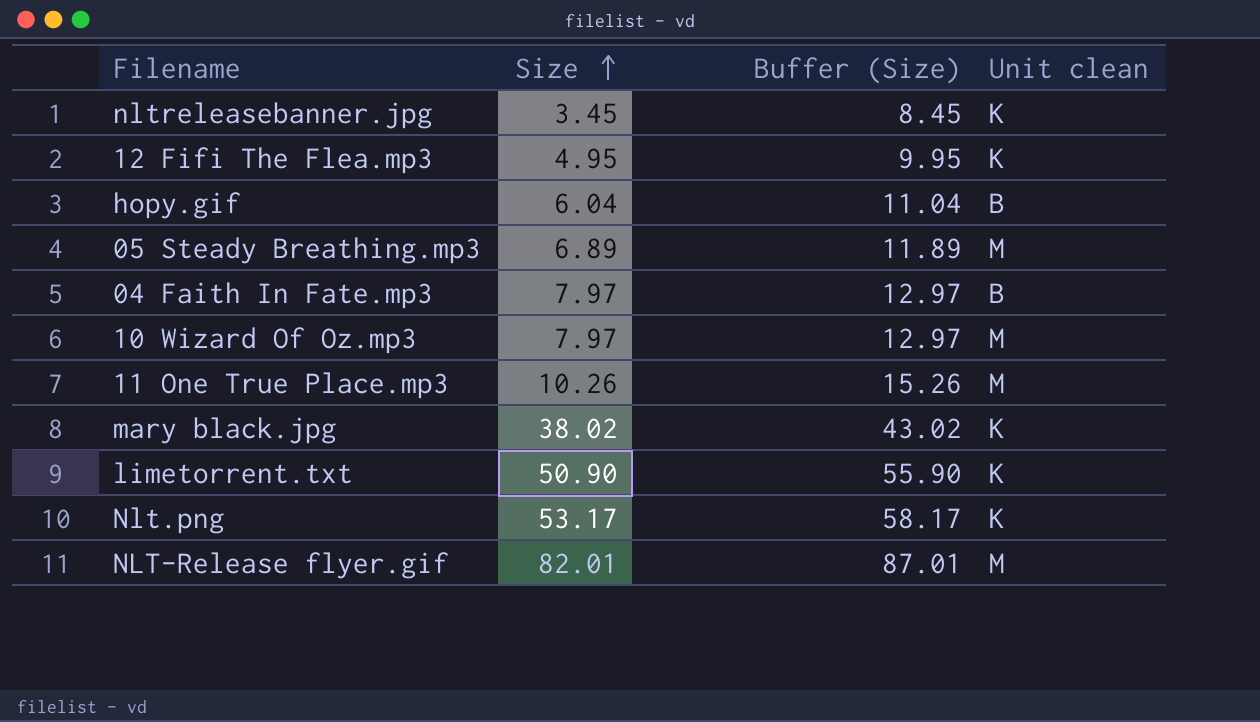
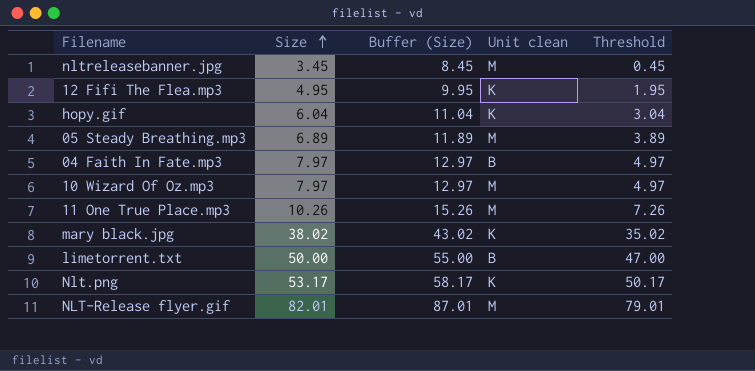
column Threshold | formula: none -> [Size] - 3
nltreleasebanner.jpg | Unit clean: K -> M
hopy.gif | Unit clean: B -> K
limetorrent.txt | Size: 50.90 -> 50.00
limetorrent.txt | Buffer (Size): 55.90 -> 55.00
limetorrent.txt | Unit clean: K -> B

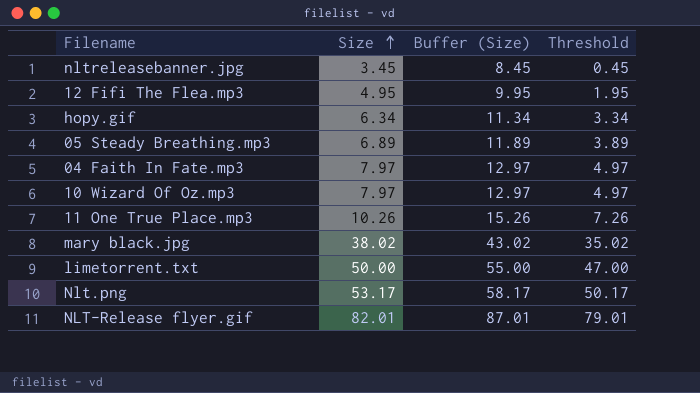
column Unit clean | position: 4 -> none
hopy.gif | Size: 6.04 -> 6.34
hopy.gif | Buffer (Size): 11.04 -> 11.34
hopy.gif | Threshold: 3.04 -> 3.34

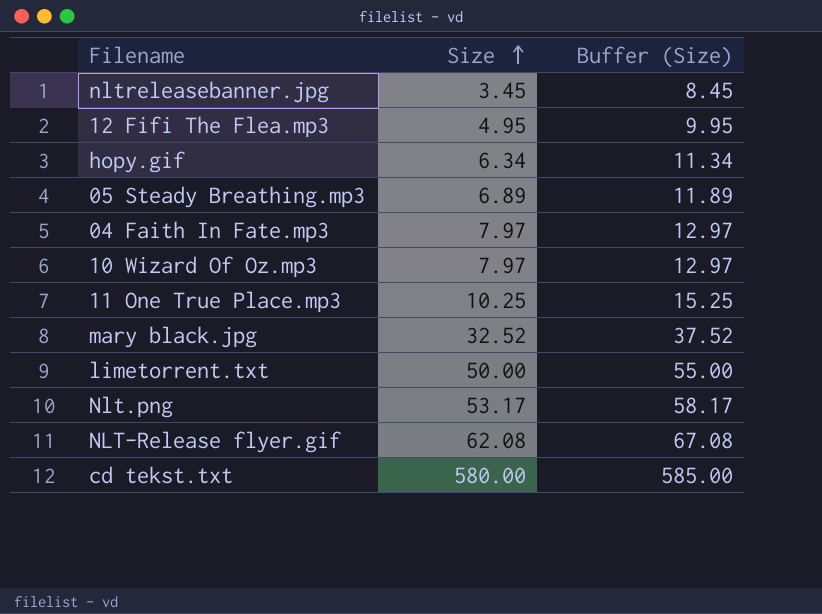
column Threshold | formula: [Size] - 3 -> none
11 One True Place.mp3 | Size: 10.26 -> 10.25
11 One True Place.mp3 | Buffer (Size): 15.26 -> 15.25
mary black.jpg | Size: 38.02 -> 32.52
mary black.jpg | Buffer (Size): 43.02 -> 37.52
NLT-Release flyer.gif | Size: 82.01 -> 62.08
NLT-Release flyer.gif | Buffer (Size): 87.01 -> 67.08
row cd tekst.txt: none -> 580.00 | 585.00

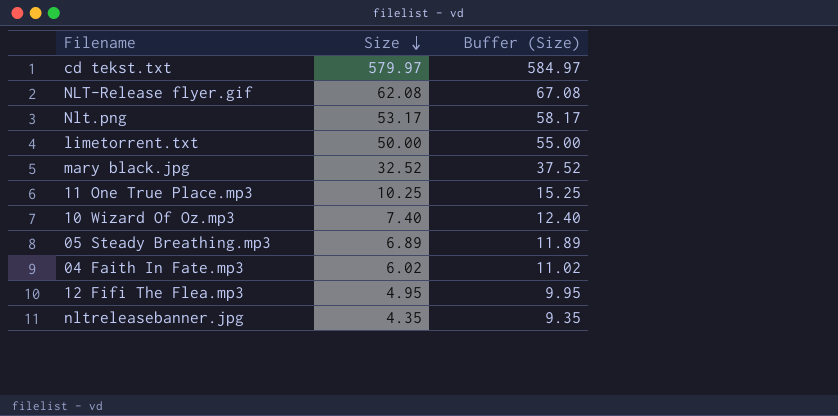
row order: Size ascending -> Size descending
row hopy.gif: 6.34 | 11.34 -> none
cd tekst.txt | Size: 580.00 -> 579.97
cd tekst.txt | Buffer (Size): 585.00 -> 584.97
10 Wizard Of Oz.mp3 | Size: 7.97 -> 7.40
10 Wizard Of Oz.mp3 | Buffer (Size): 12.97 -> 12.40
04 Faith In Fate.mp3 | Size: 7.97 -> 6.02
04 Faith In Fate.mp3 | Buffer (Size): 12.97 -> 11.02
nltreleasebanner.jpg | Size: 3.45 -> 4.35
nltreleasebanner.jpg | Buffer (Size): 8.45 -> 9.35

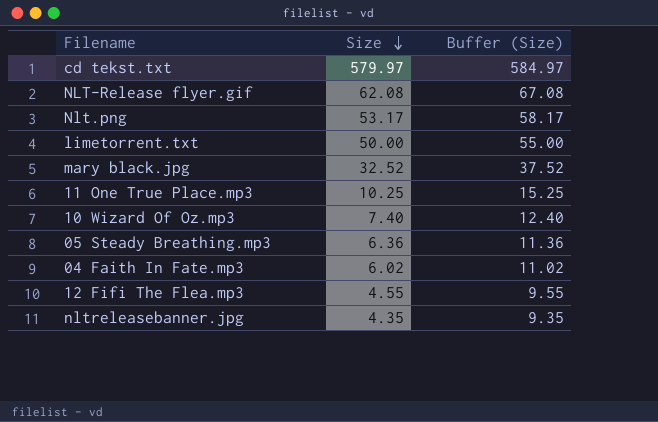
05 Steady Breathing.mp3 | Size: 6.89 -> 6.36
05 Steady Breathing.mp3 | Buffer (Size): 11.89 -> 11.36
12 Fifi The Flea.mp3 | Size: 4.95 -> 4.55
12 Fifi The Flea.mp3 | Buffer (Size): 9.95 -> 9.55

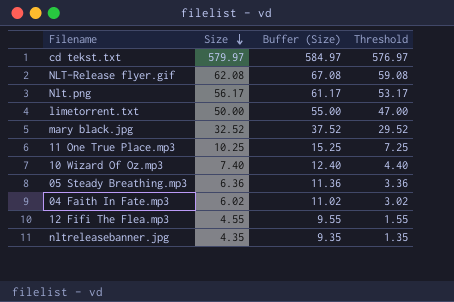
column Threshold | formula: none -> [Size] - 3
Nlt.png | Size: 53.17 -> 56.17
Nlt.png | Buffer (Size): 58.17 -> 61.17

